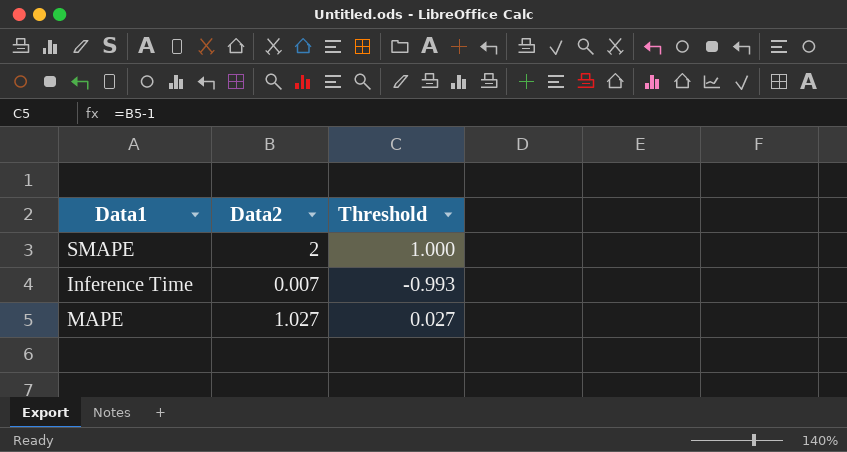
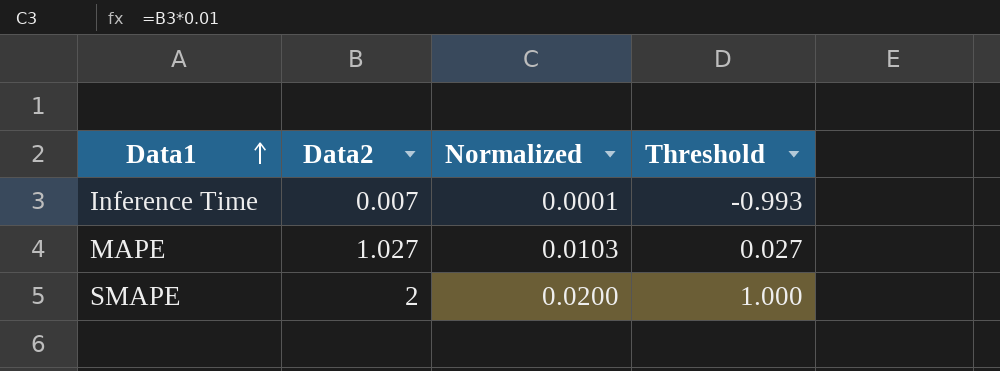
row order: none -> Data1 ascending
column Normalized | formula: none -> [Data2] * 0.01

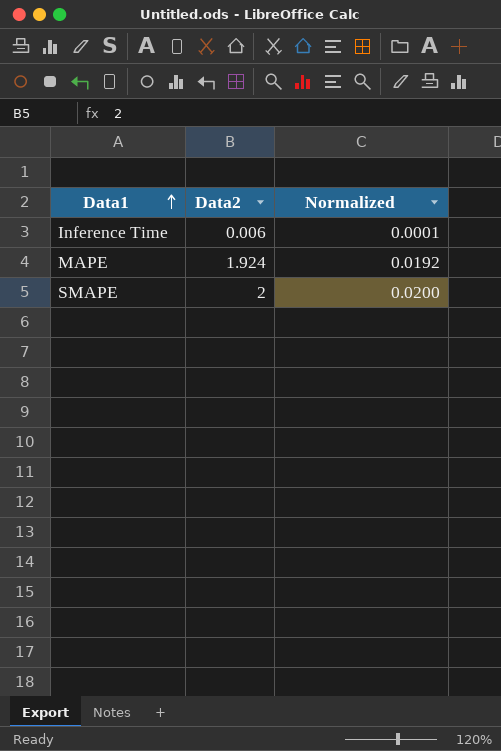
column Threshold | formula: [Data2] - 1 -> none
Inference Time | Data2: 0.007 -> 0.006
MAPE | Data2: 1.027 -> 1.924
MAPE | Normalized: 0.0103 -> 0.0192

